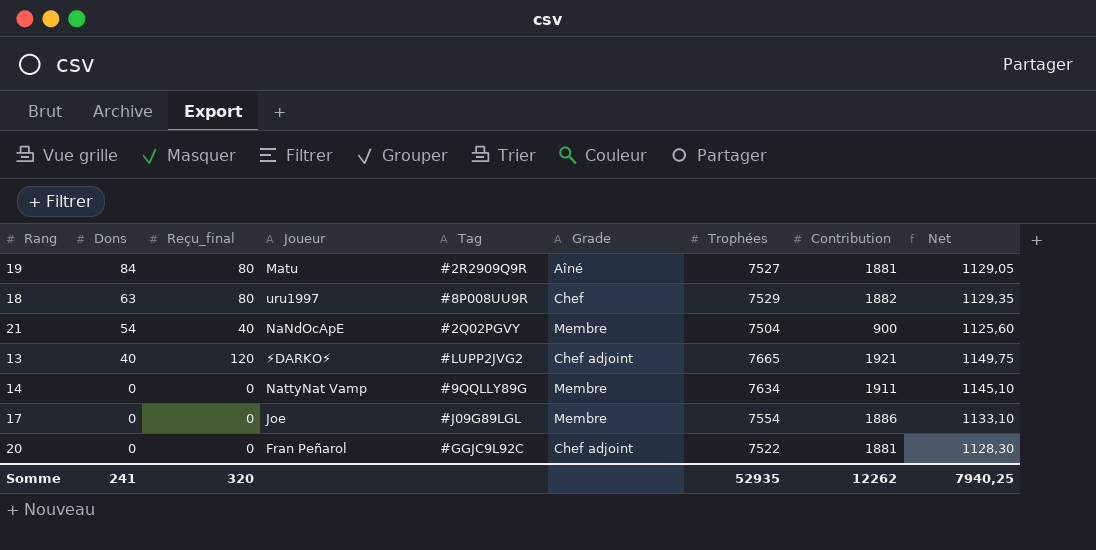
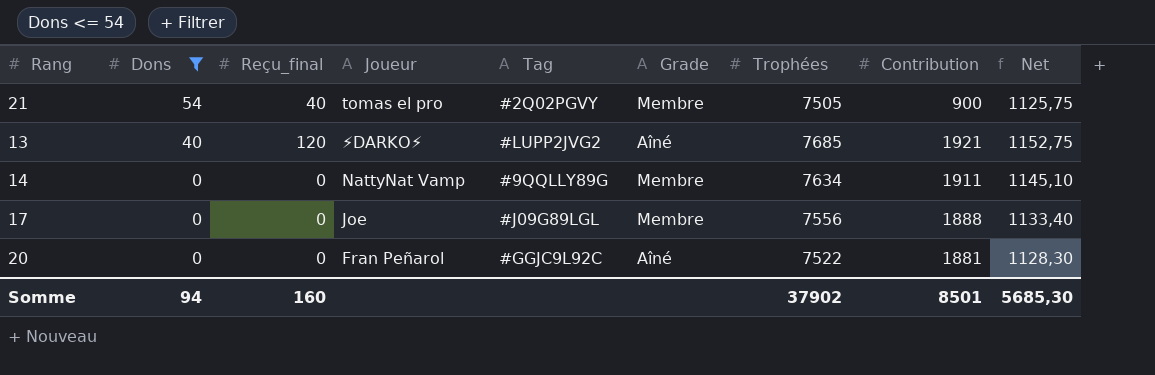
filter: none -> Dons <= 54
21 | Joueur: NaNdOcApE -> tomas el pro
21 | Trophées: 7504 -> 7505
21 | Net: 1125,60 -> 1125,75
13 | Grade: Chef adjoint -> Aîné
13 | Trophées: 7665 -> 7685
13 | Net: 1149,75 -> 1152,75
17 | Trophées: 7554 -> 7556
17 | Contribution: 1886 -> 1888
17 | Net: 1133,10 -> 1133,40
20 | Grade: Chef adjoint -> Aîné
Somme | Dons: 241 -> 94
Somme | Reçu_final: 320 -> 160
Somme | Trophées: 52935 -> 37902
Somme | Contribution: 12262 -> 8501
Somme | Net: 7940,25 -> 5685,30

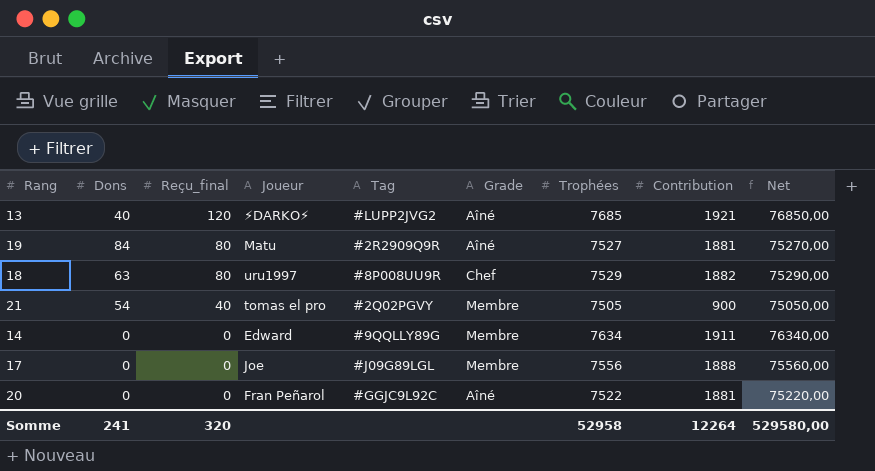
filter: Dons <= 54 -> none
row order: Dons descending -> Reçu_final descending
column Net | formula: [Trophées] * 0,15 -> [Trophées] * 10
14 | Joueur: NattyNat Vamp -> Edward
Somme | Dons: 94 -> 241
Somme | Reçu_final: 160 -> 320
Somme | Trophées: 37902 -> 52958
Somme | Contribution: 8501 -> 12264
Somme | Net: 5685,30 -> 529580,00

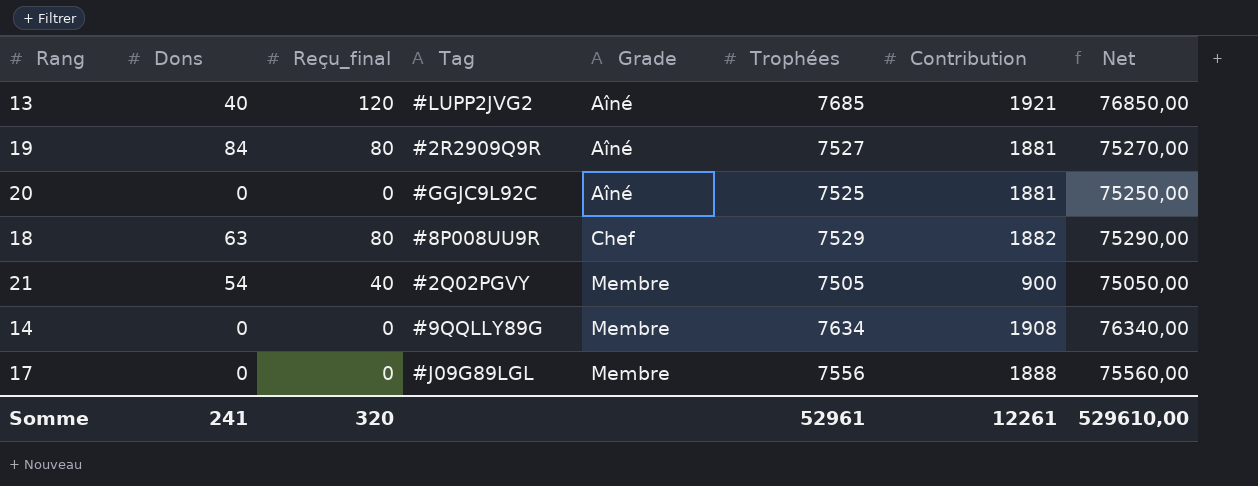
row order: Reçu_final descending -> Grade ascending
column Joueur | position: 4 -> none
20 | Trophées: 7522 -> 7525
20 | Net: 75220,00 -> 75250,00
14 | Contribution: 1911 -> 1908
Somme | Trophées: 52958 -> 52961
Somme | Contribution: 12264 -> 12261
Somme | Net: 529580,00 -> 529610,00

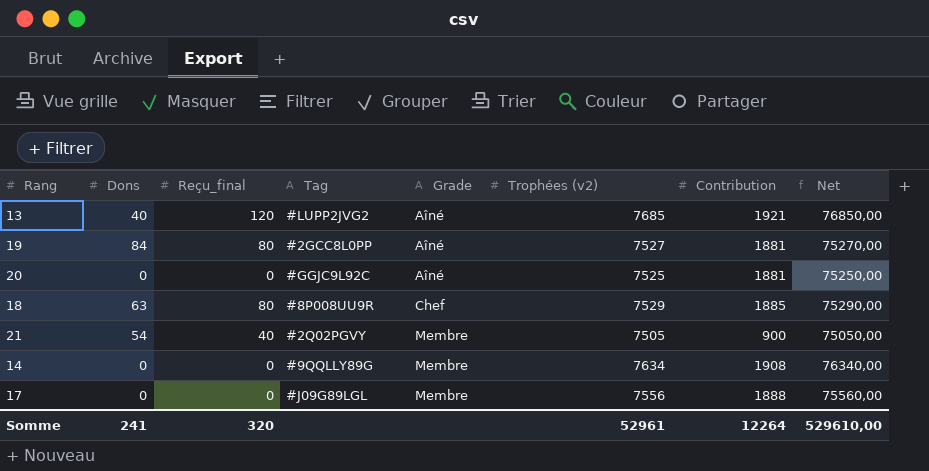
column name: Trophées -> Trophées (v2)
19 | Tag: #2R2909Q9R -> #2GCC8L0PP
18 | Contribution: 1882 -> 1885
Somme | Contribution: 12261 -> 12264

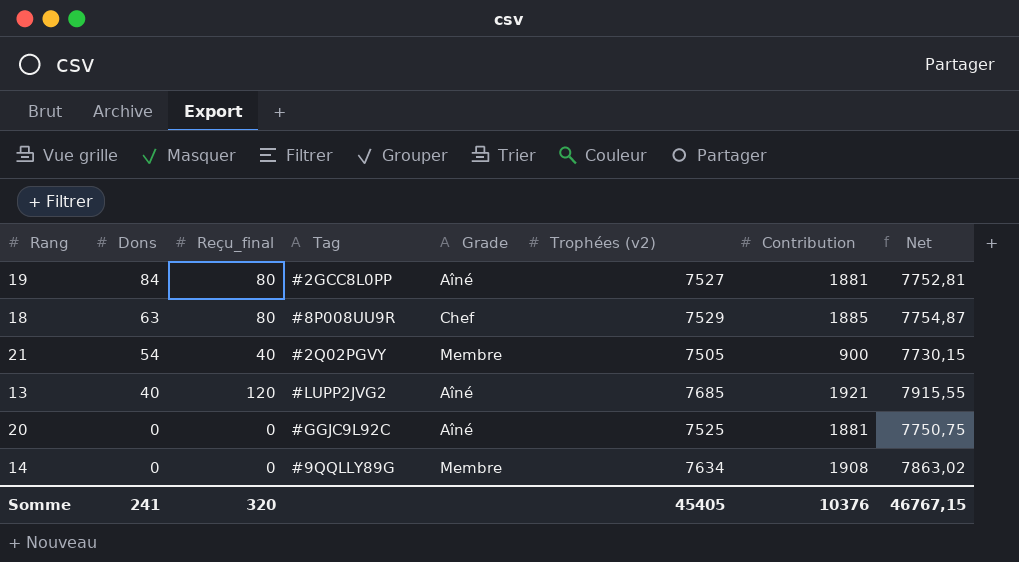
row order: Grade ascending -> Dons descending
column Net | formula: [Trophées (v2)] * 10 -> [Trophées (v2)] * 1,03
row 17: 0 | 0 | #J09G89LGL | Membre | 7556 | 1888 | 75560,00 -> none
Somme | Trophées (v2): 52961 -> 45405
Somme | Contribution: 12264 -> 10376
Somme | Net: 529610,00 -> 46767,15

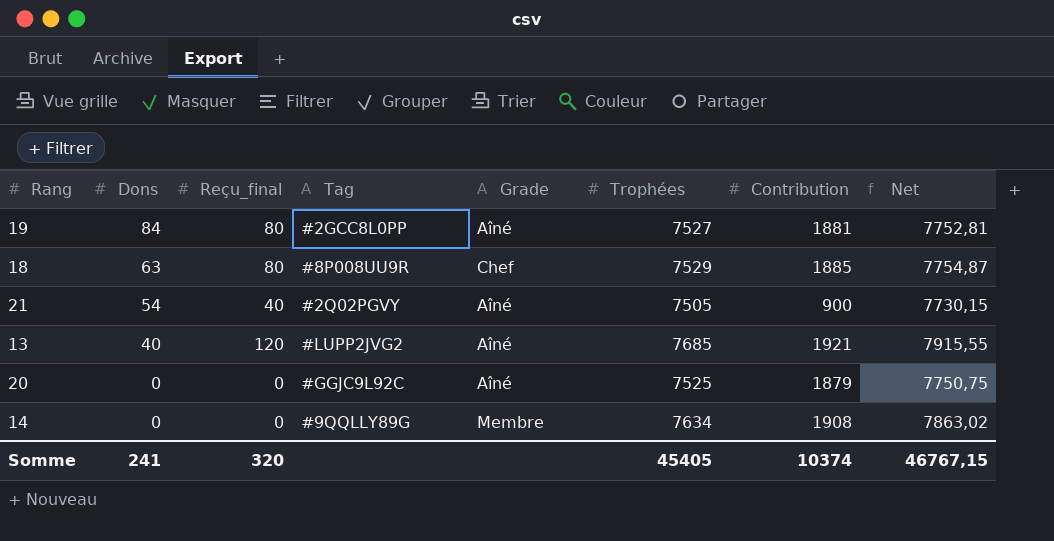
column name: Trophées (v2) -> Trophées
21 | Grade: Membre -> Aîné
20 | Contribution: 1881 -> 1879
Somme | Contribution: 10376 -> 10374

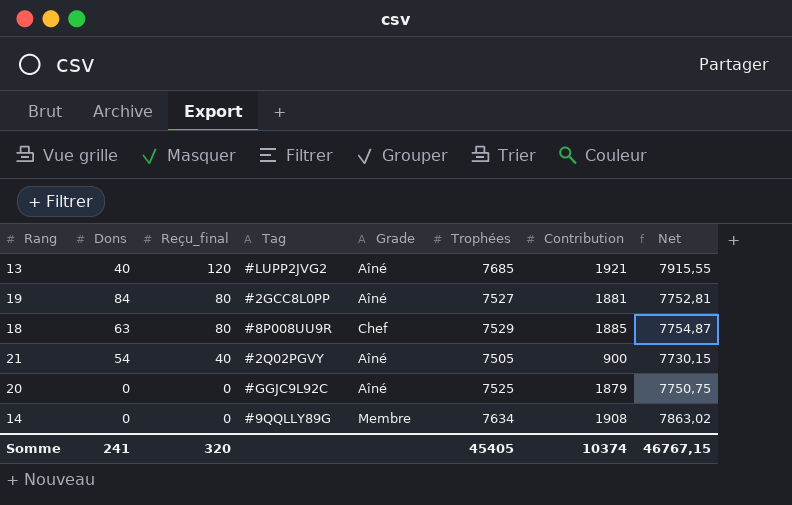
row order: Dons descending -> Reçu_final descending

